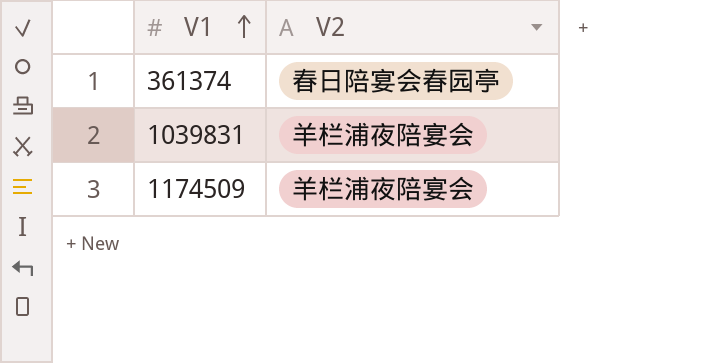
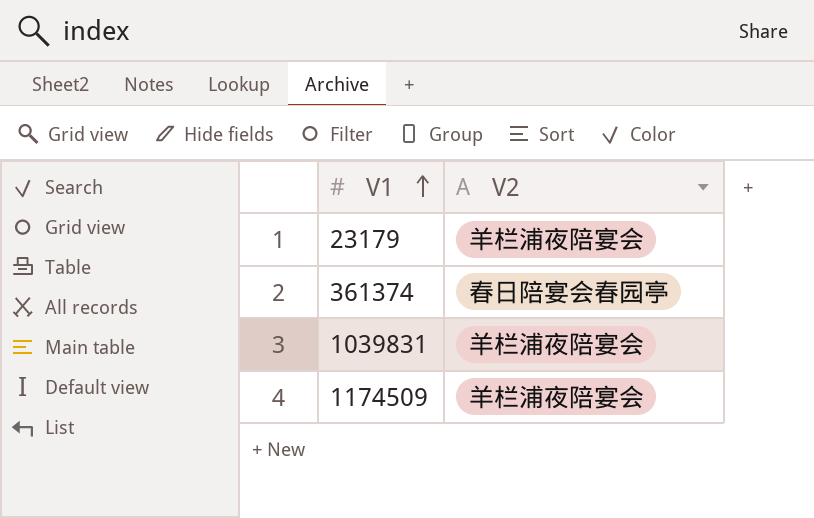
row 23179: none -> 羊栏浦夜陪宴会

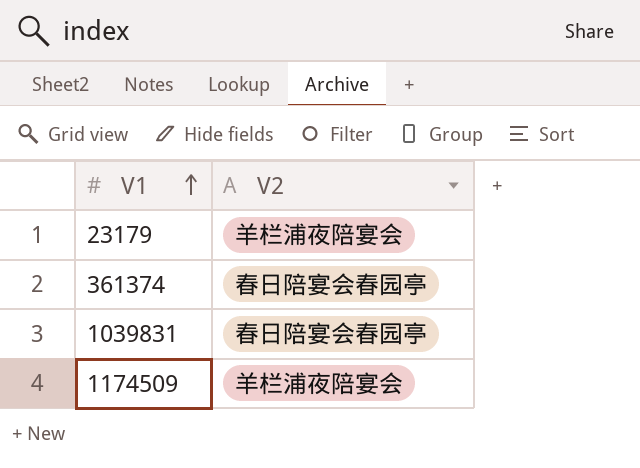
1039831 | V2: 羊栏浦夜陪宴会 -> 春日陪宴会春园亭

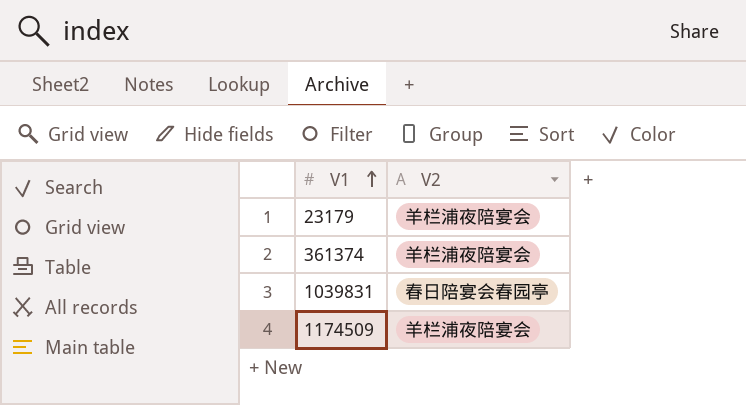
361374 | V2: 春日陪宴会春园亭 -> 羊栏浦夜陪宴会

